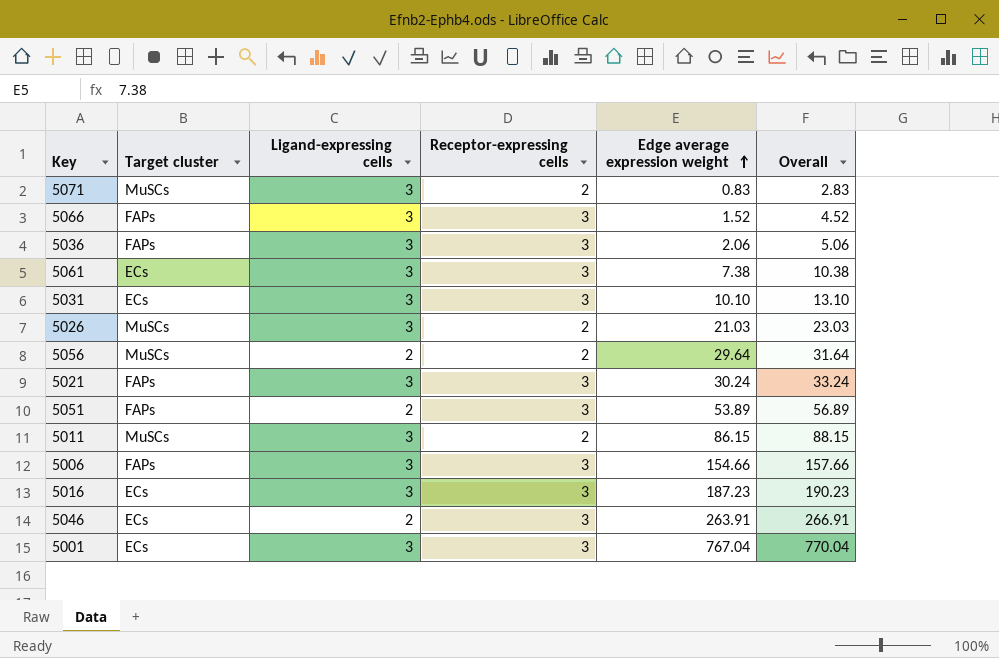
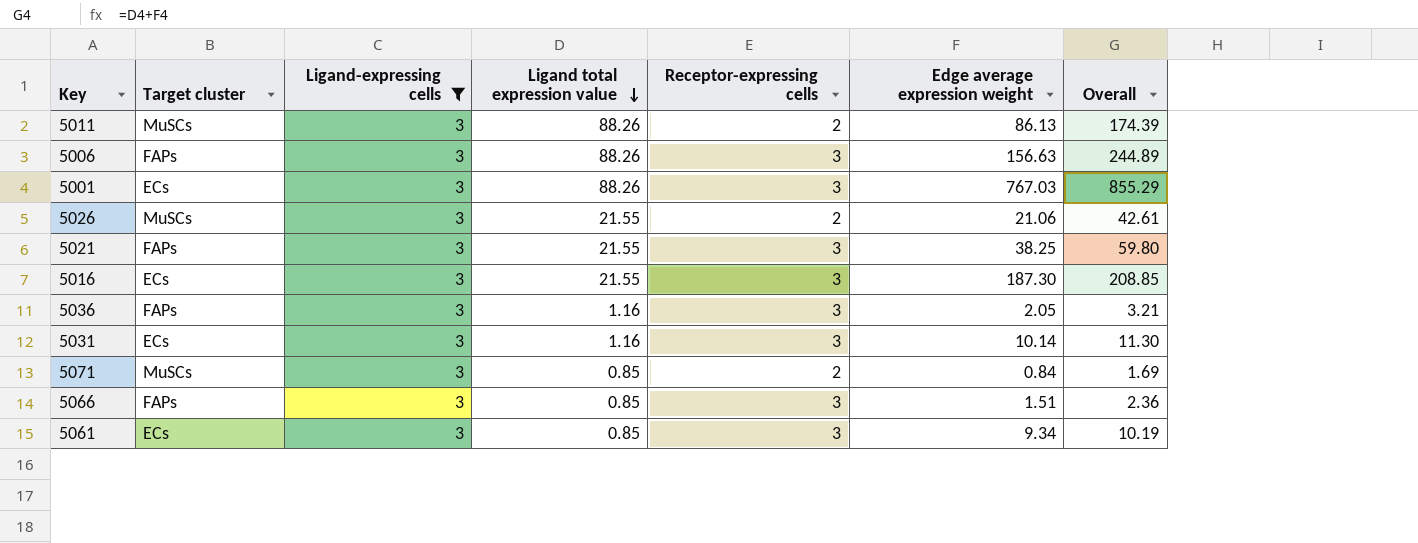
filter: none -> Ligand-expressing cells = 3
row order: Edge average expression weight ascending -> Ligand total expression value descending
column Ligand total expression value | position: none -> 4
column Overall | formula: [Receptor-expressing cells] + [Edge average expression weight] -> [Ligand total expression value] + [Edge average expression weight]
5011 | Edge average expression weight: 86.15 -> 86.13
5006 | Edge average expression weight: 154.66 -> 156.63
5001 | Edge average expression weight: 767.04 -> 767.03
5026 | Edge average expression weight: 21.03 -> 21.06
5021 | Edge average expression weight: 30.24 -> 38.25
5016 | Edge average expression weight: 187.23 -> 187.30
5036 | Edge average expression weight: 2.06 -> 2.05
5031 | Edge average expression weight: 10.10 -> 10.14
5071 | Edge average expression weight: 0.83 -> 0.84
5066 | Edge average expression weight: 1.52 -> 1.51
5061 | Edge average expression weight: 7.38 -> 9.34

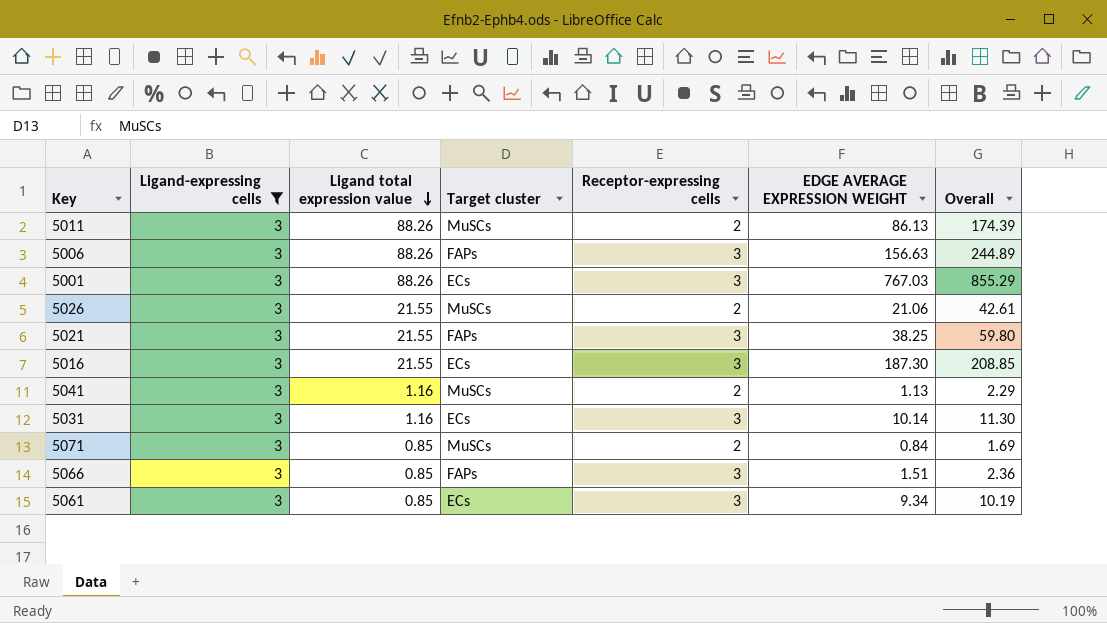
column Target cluster | position: 2 -> 4
column name: Edge average expression weight -> EDGE AVERAGE EXPRESSION WEIGHT
row 5036: FAPs | 3 | 1.16 | 3 | 2.05 | 3.21 -> none
row 5041: none -> 3 | 1.16 | MuSCs | 2 | 1.13 | 2.29

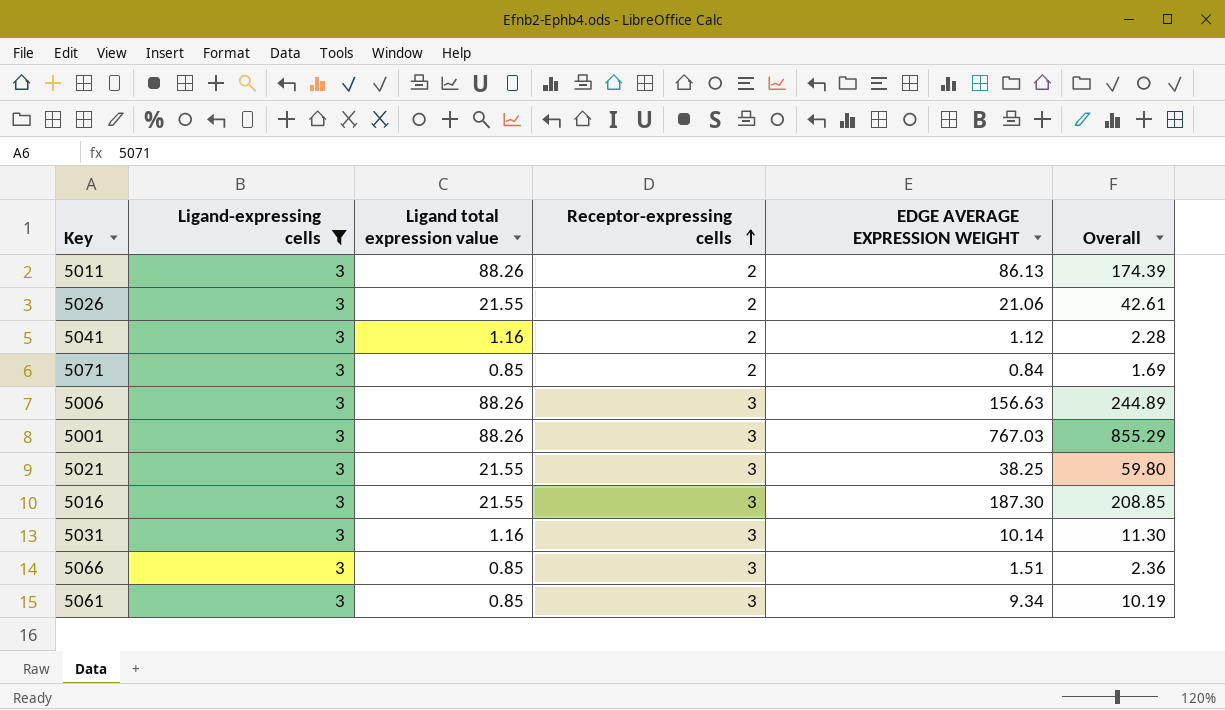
row order: Ligand total expression value descending -> Receptor-expressing cells ascending
column Target cluster | position: 4 -> none
5041 | EDGE AVERAGE EXPRESSION WEIGHT: 1.13 -> 1.12
5041 | Overall: 2.29 -> 2.28

